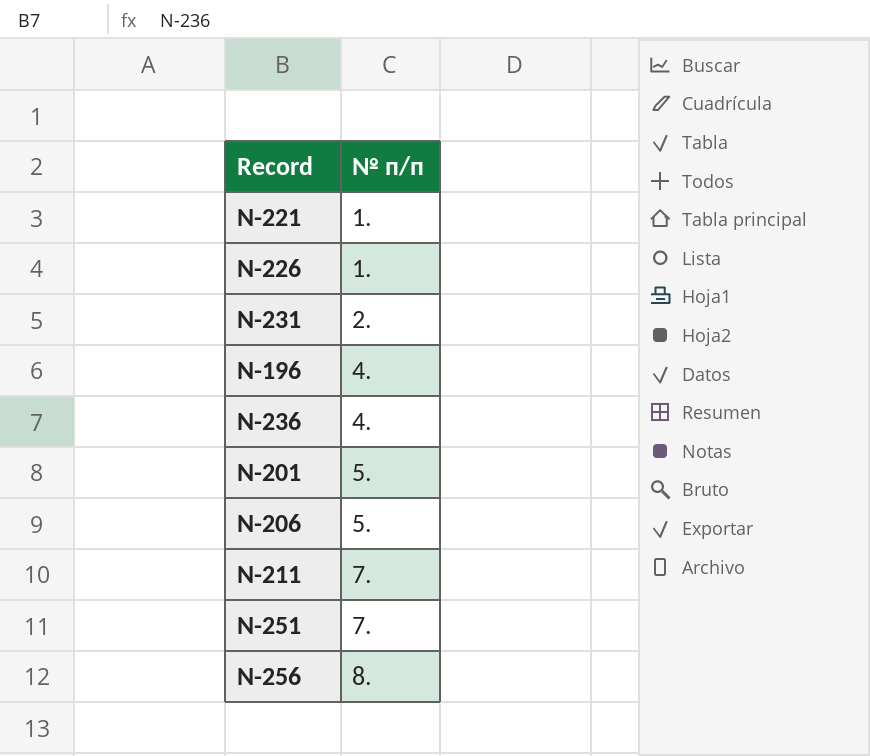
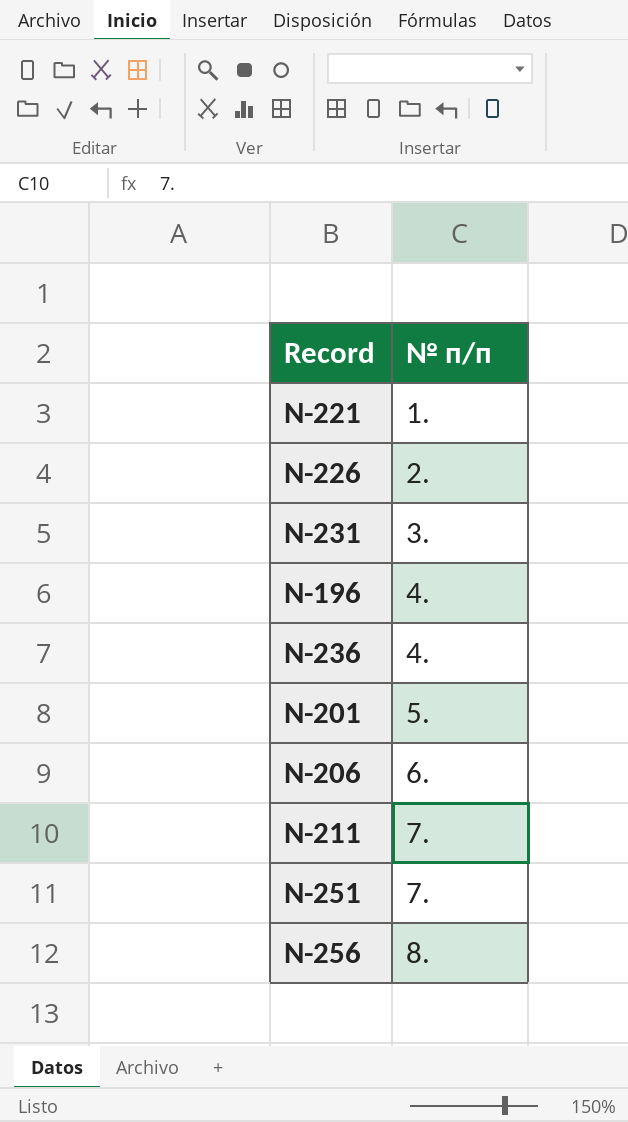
N-226 | № п/п: 1. -> 2.
N-231 | № п/п: 2. -> 3.
N-206 | № п/п: 5. -> 6.

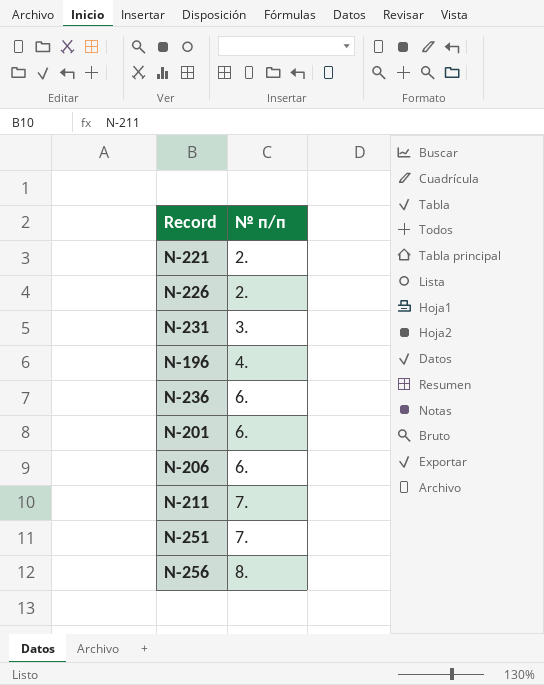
N-221 | № п/п: 1. -> 2.
N-236 | № п/п: 4. -> 6.
N-201 | № п/п: 5. -> 6.

